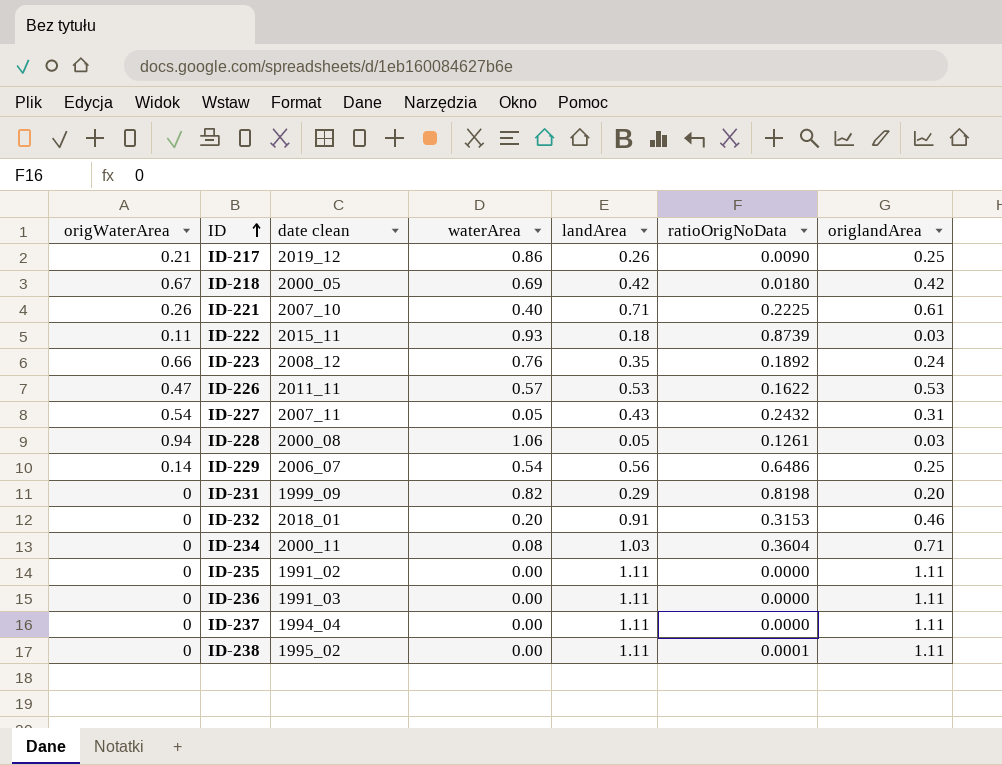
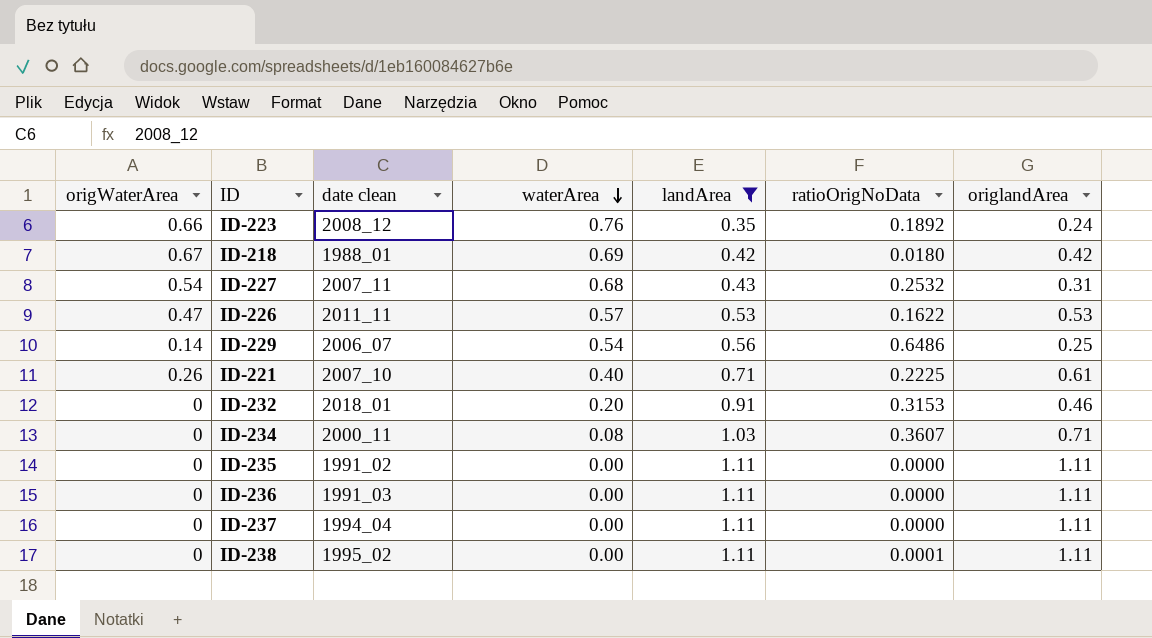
filter: none -> landArea >= 0.35
row order: ID ascending -> waterArea descending
ID-218 | date clean: 2000_05 -> 1988_01
ID-227 | waterArea: 0.05 -> 0.68
ID-227 | ratioOrigNoData: 0.2432 -> 0.2532
ID-234 | ratioOrigNoData: 0.3604 -> 0.3607

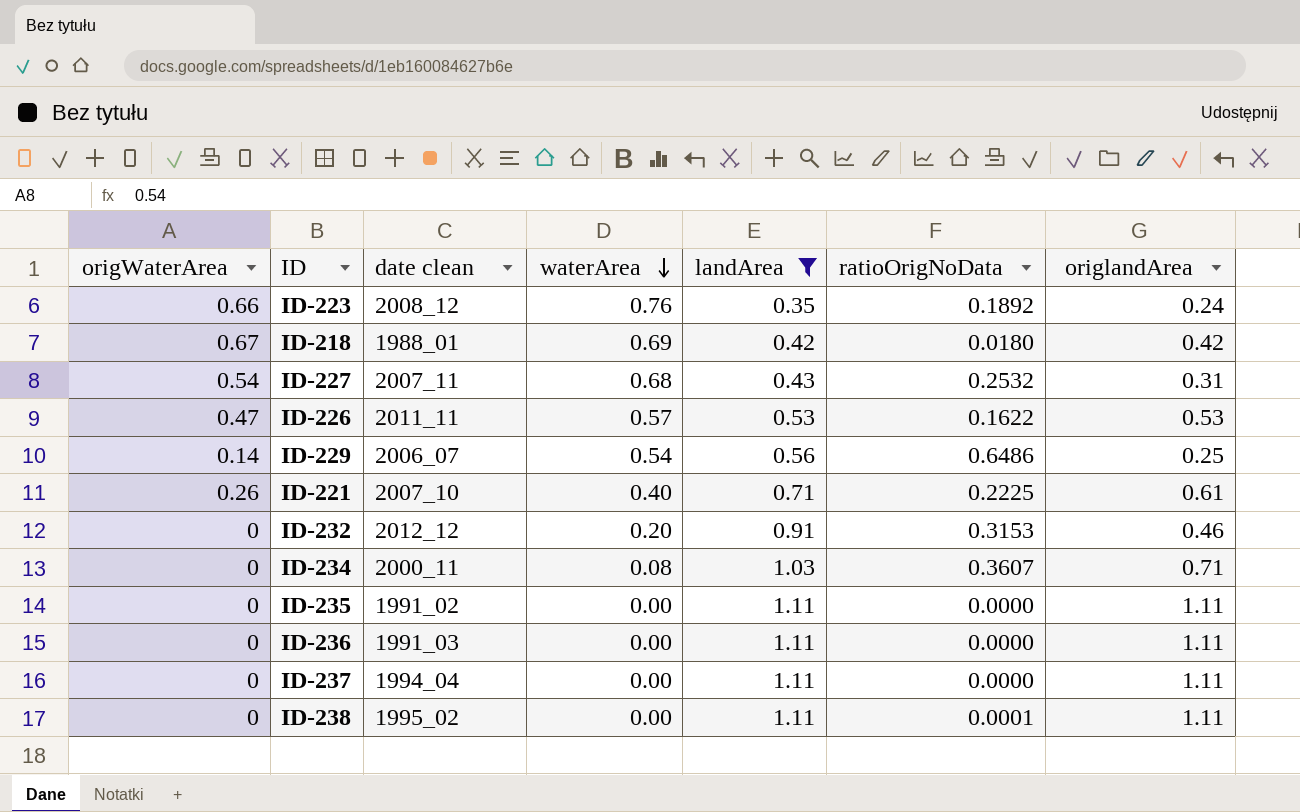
ID-232 | date clean: 2018_01 -> 2012_12

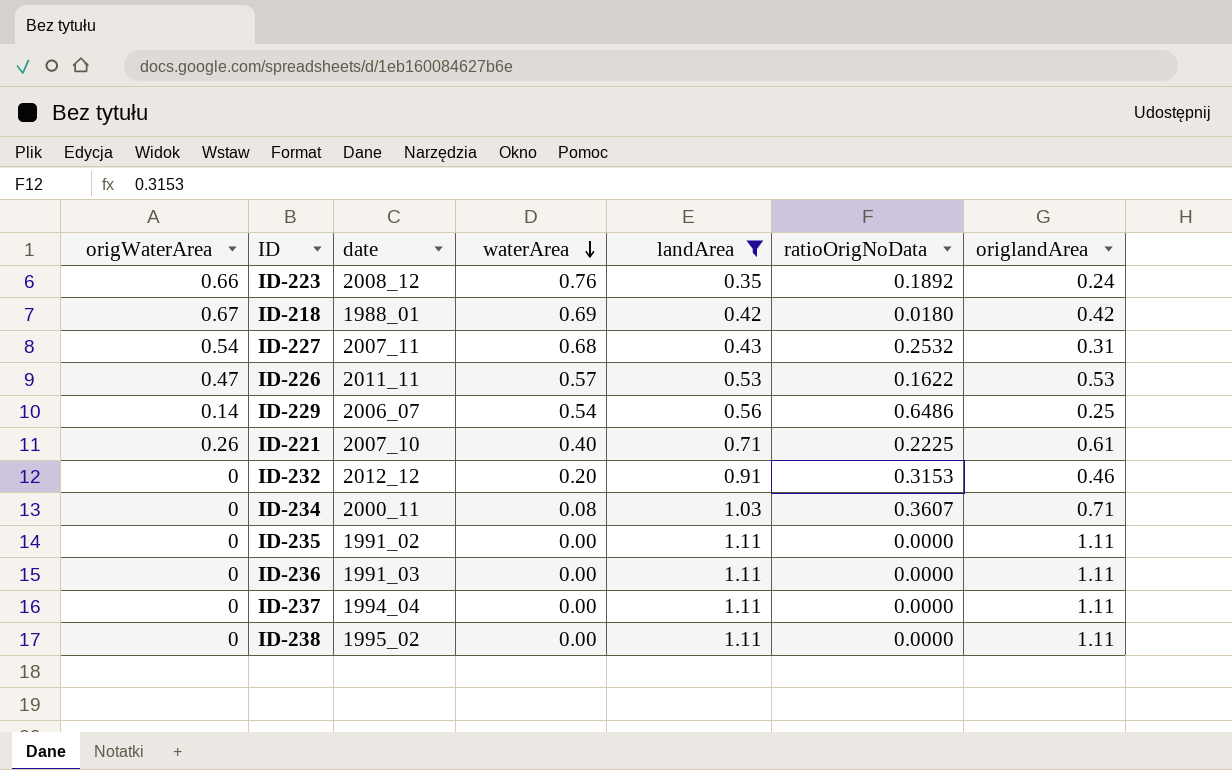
column name: date clean -> date
ID-238 | ratioOrigNoData: 0.0001 -> 0.0000

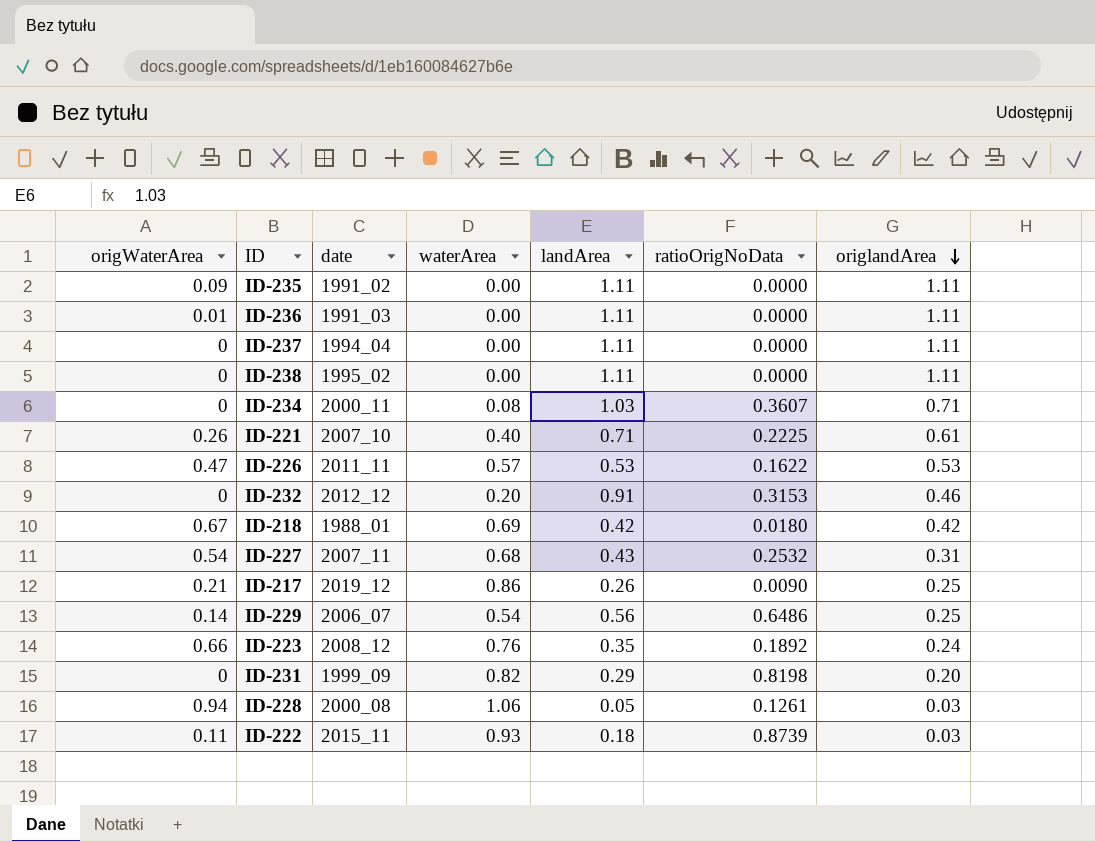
filter: landArea >= 0.35 -> none
row order: waterArea descending -> origlandArea descending
ID-235 | origWaterArea: 0 -> 0.09
ID-236 | origWaterArea: 0 -> 0.01

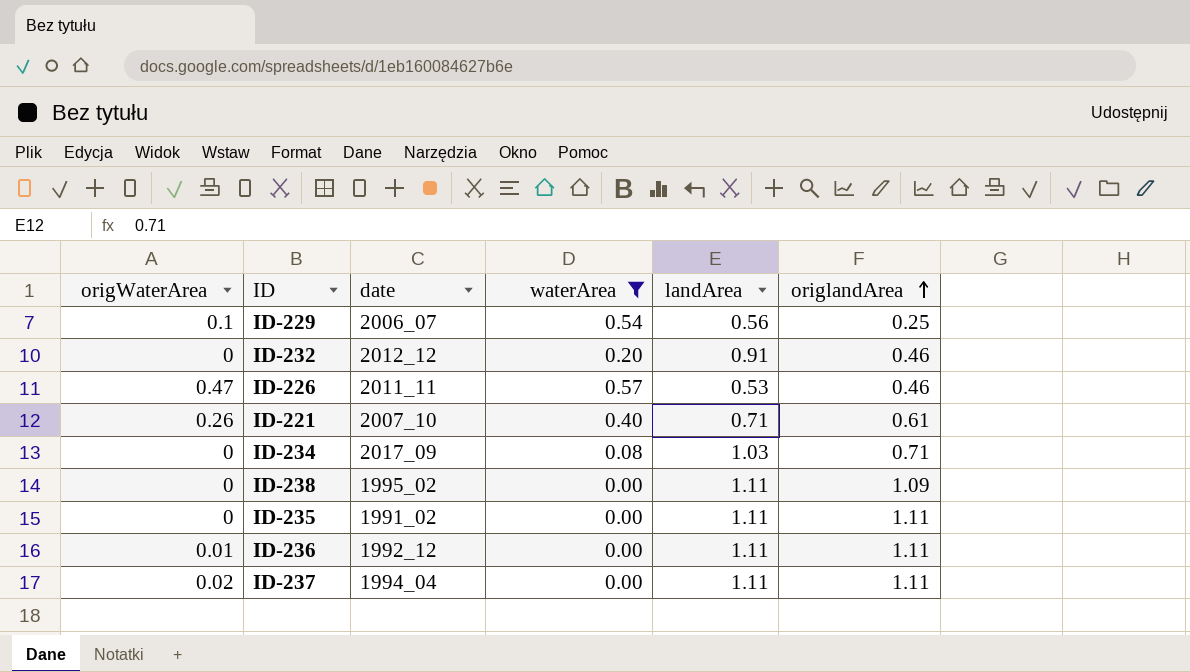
filter: none -> waterArea <= 0.57
row order: origlandArea descending -> origlandArea ascending
column ratioOrigNoData | position: 6 -> none
ID-229 | origWaterArea: 0.14 -> 0.1
ID-226 | origlandArea: 0.53 -> 0.46
ID-234 | date: 2000_11 -> 2017_09
ID-238 | origlandArea: 1.11 -> 1.09
ID-235 | origWaterArea: 0.09 -> 0
ID-236 | date: 1991_03 -> 1992_12
ID-237 | origWaterArea: 0 -> 0.02

